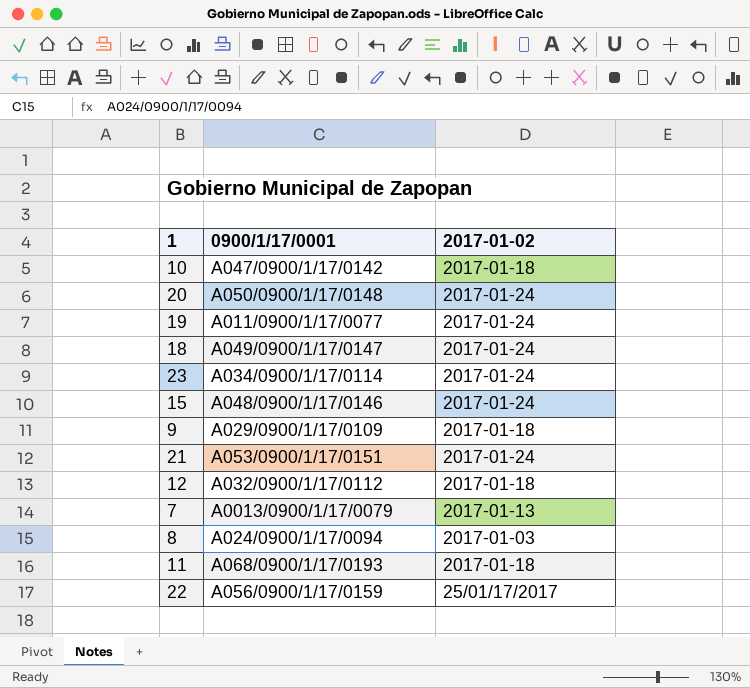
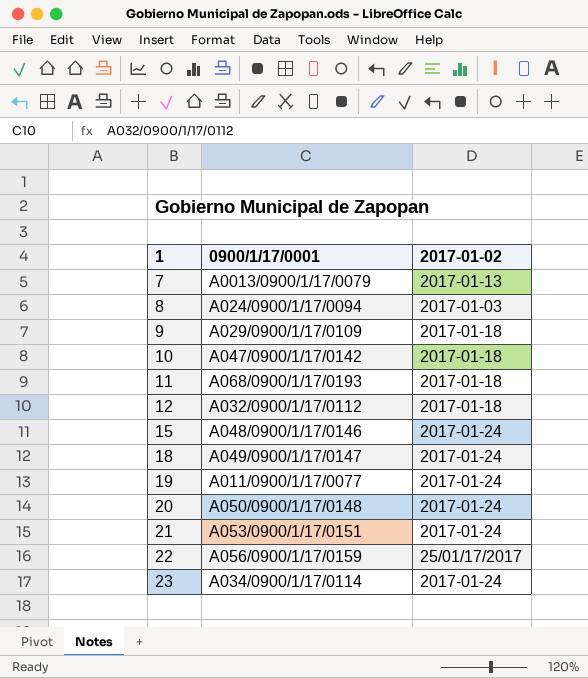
row order: none -> 1 ascending

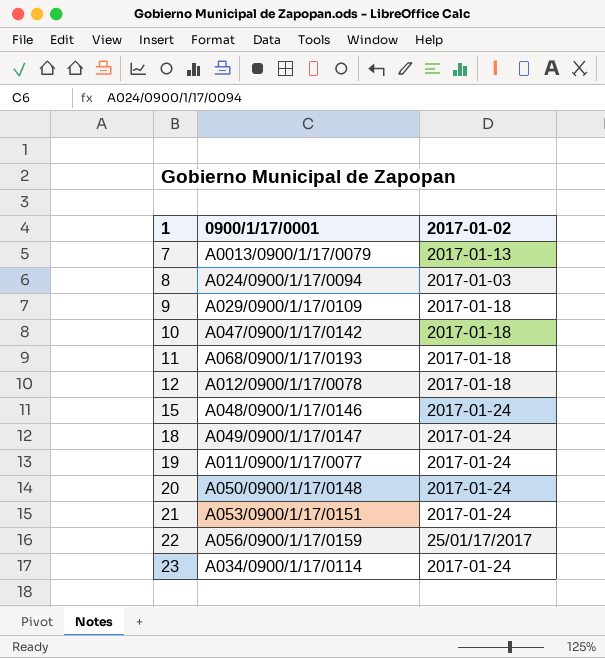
12 | 0900/1/17/0001: A032/0900/1/17/0112 -> A012/0900/1/17/0078

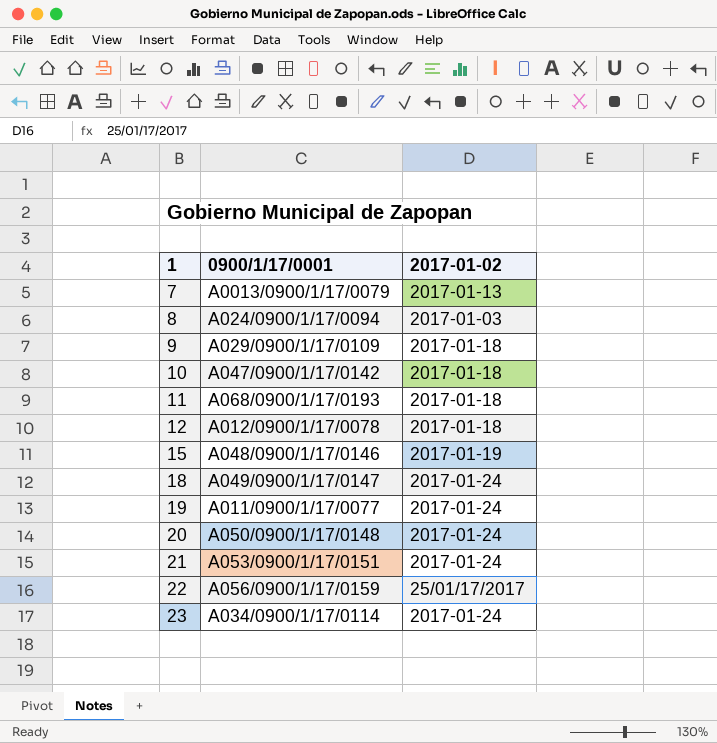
15 | 2017-01-02: 2017-01-24 -> 2017-01-19

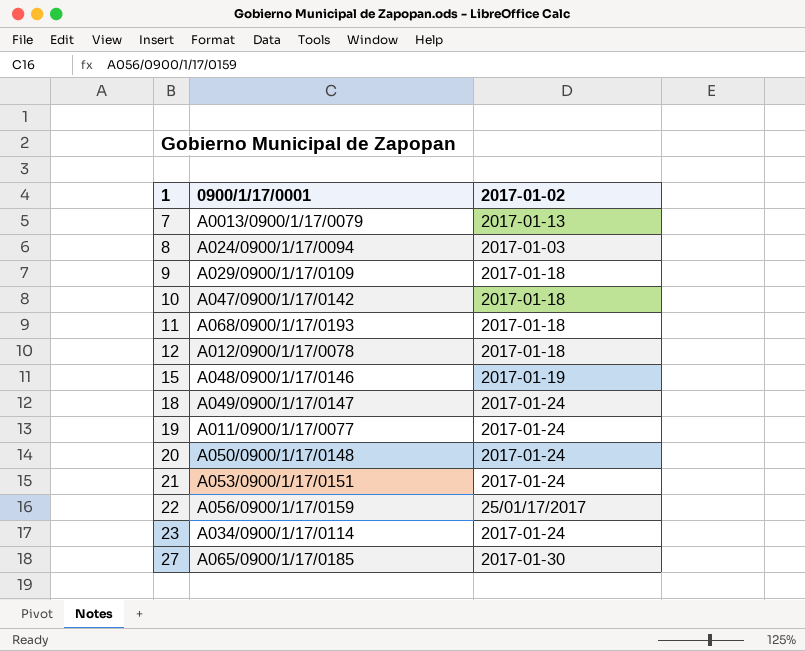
row 27: none -> A065/0900/1/17/0185 | 2017-01-30

